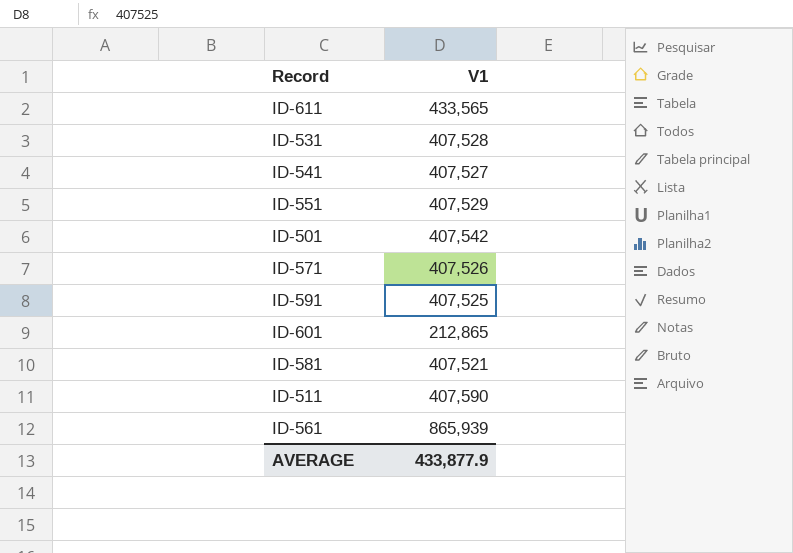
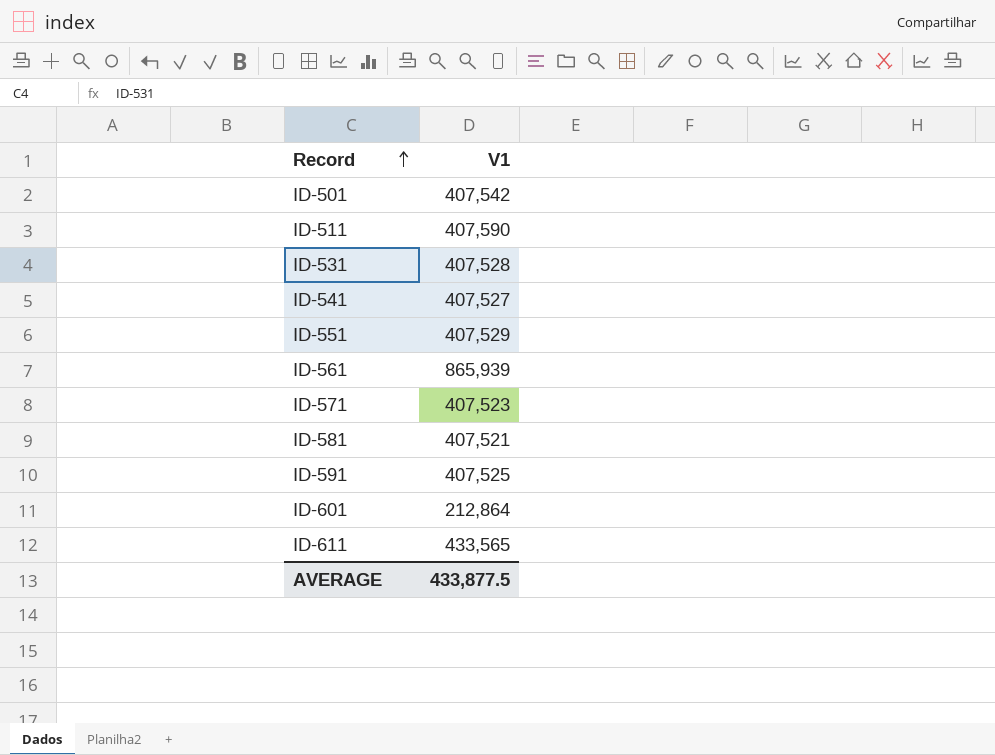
row order: none -> Record ascending
ID-571 | V1: 407,526 -> 407,523
ID-601 | V1: 212,865 -> 212,864
AVERAGE | V1: 433,877.9 -> 433,877.5

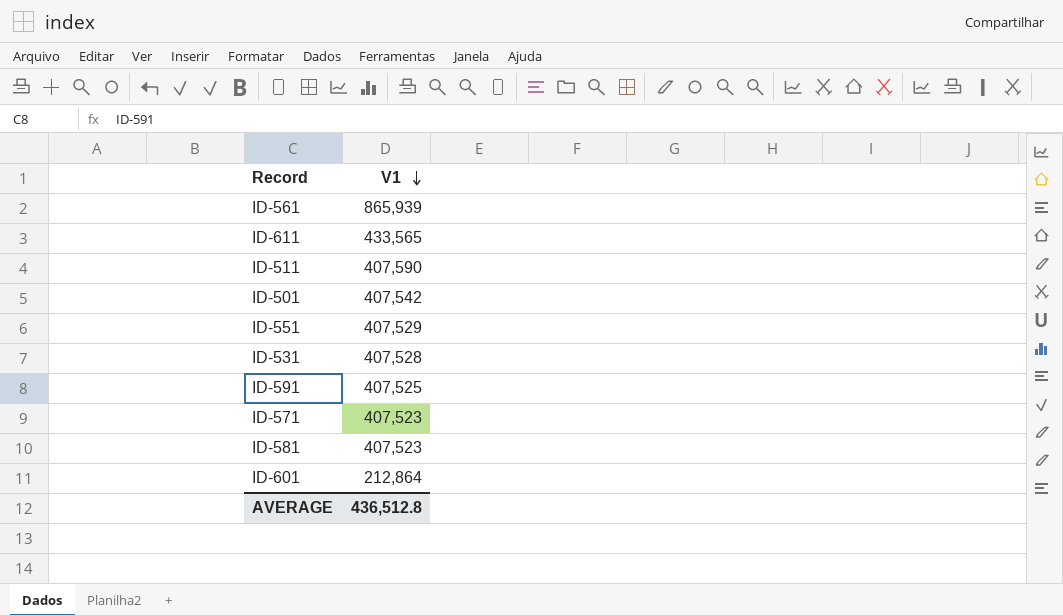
row order: Record ascending -> V1 descending
row ID-541: 407,527 -> none
ID-581 | V1: 407,521 -> 407,523
AVERAGE | V1: 433,877.5 -> 436,512.8

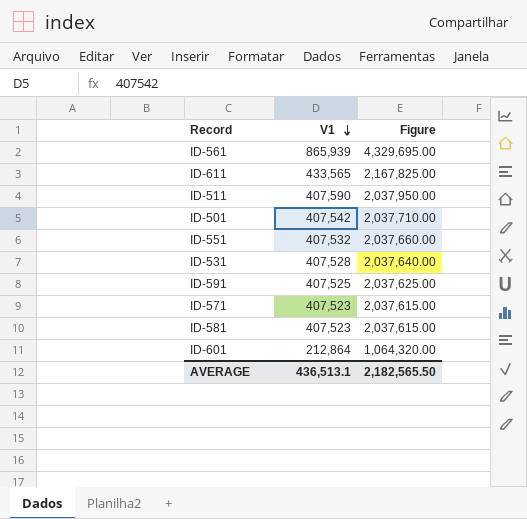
column Figure | formula: none -> [V1] * 5
ID-551 | V1: 407,529 -> 407,532
AVERAGE | V1: 436,512.8 -> 436,513.1

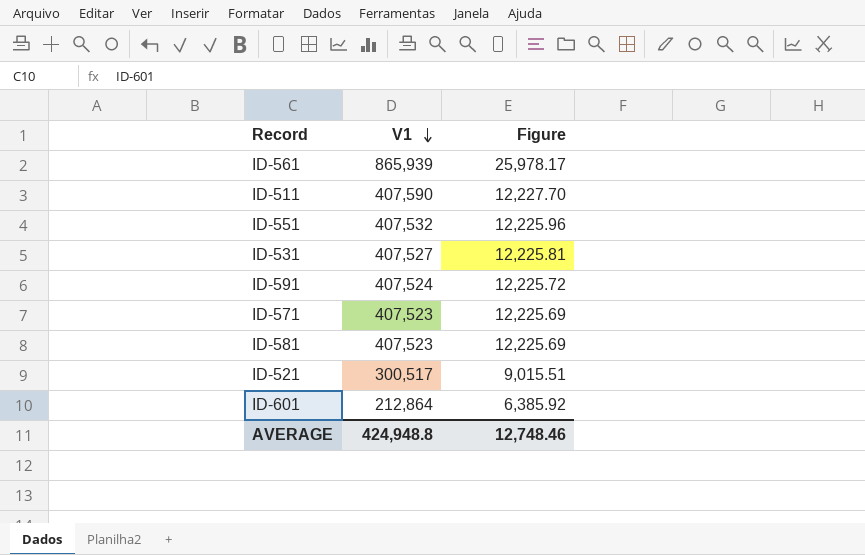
column Figure | formula: [V1] * 5 -> [V1] * 0.03
row ID-611: 433,565 | 2,167,825.00 -> none
row ID-501: 407,542 | 2,037,710.00 -> none
ID-531 | V1: 407,528 -> 407,527
ID-591 | V1: 407,525 -> 407,524
row ID-521: none -> 300,517 | 9,015.51
AVERAGE | V1: 436,513.1 -> 424,948.8
AVERAGE | Figure: 2,182,565.50 -> 12,748.46

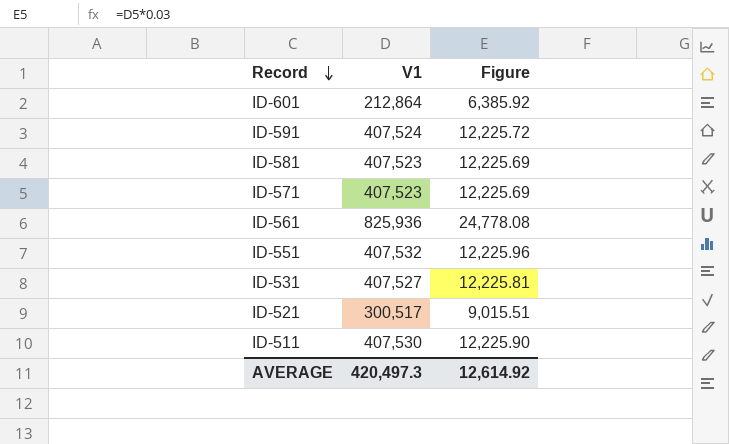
row order: V1 descending -> Record descending
ID-561 | V1: 865,939 -> 825,936
ID-561 | Figure: 25,978.17 -> 24,778.08
ID-511 | V1: 407,590 -> 407,530
ID-511 | Figure: 12,227.70 -> 12,225.90
AVERAGE | V1: 424,948.8 -> 420,497.3
AVERAGE | Figure: 12,748.46 -> 12,614.92

